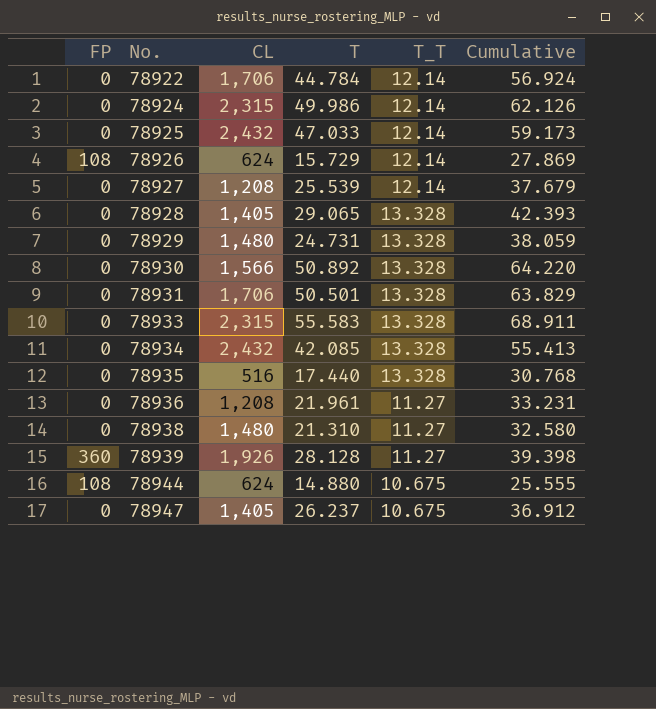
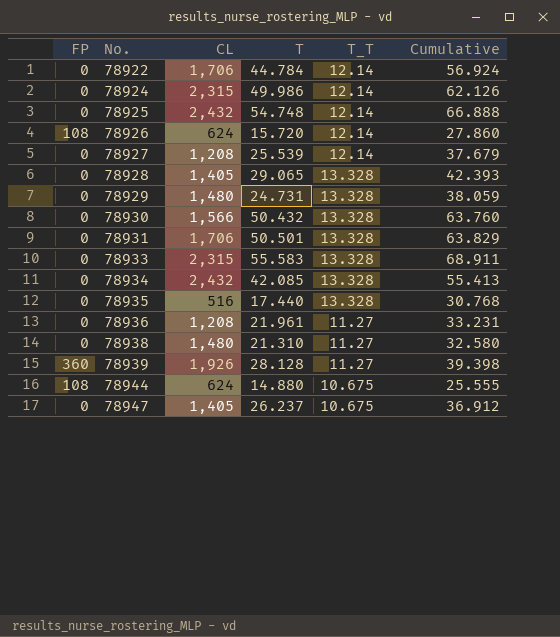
78925 | T: 47.033 -> 54.748
78925 | Cumulative: 59.173 -> 66.888
78926 | T: 15.729 -> 15.720
78926 | Cumulative: 27.869 -> 27.860
78930 | T: 50.892 -> 50.432
78930 | Cumulative: 64.220 -> 63.760

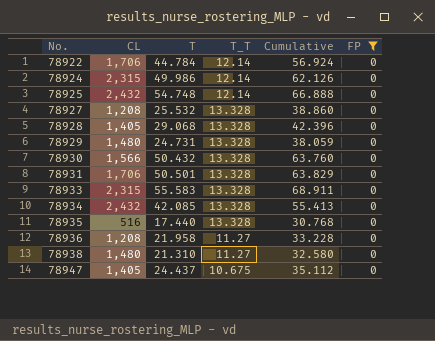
filter: none -> FP = 0
column FP | position: 1 -> 6
78927 | T: 25.539 -> 25.532
78927 | T_T: 12.14 -> 13.328
78927 | Cumulative: 37.679 -> 38.860
78928 | T: 29.065 -> 29.068
78928 | Cumulative: 42.393 -> 42.396
78936 | T: 21.961 -> 21.958
78936 | Cumulative: 33.231 -> 33.228
78947 | T: 26.237 -> 24.437
78947 | Cumulative: 36.912 -> 35.112

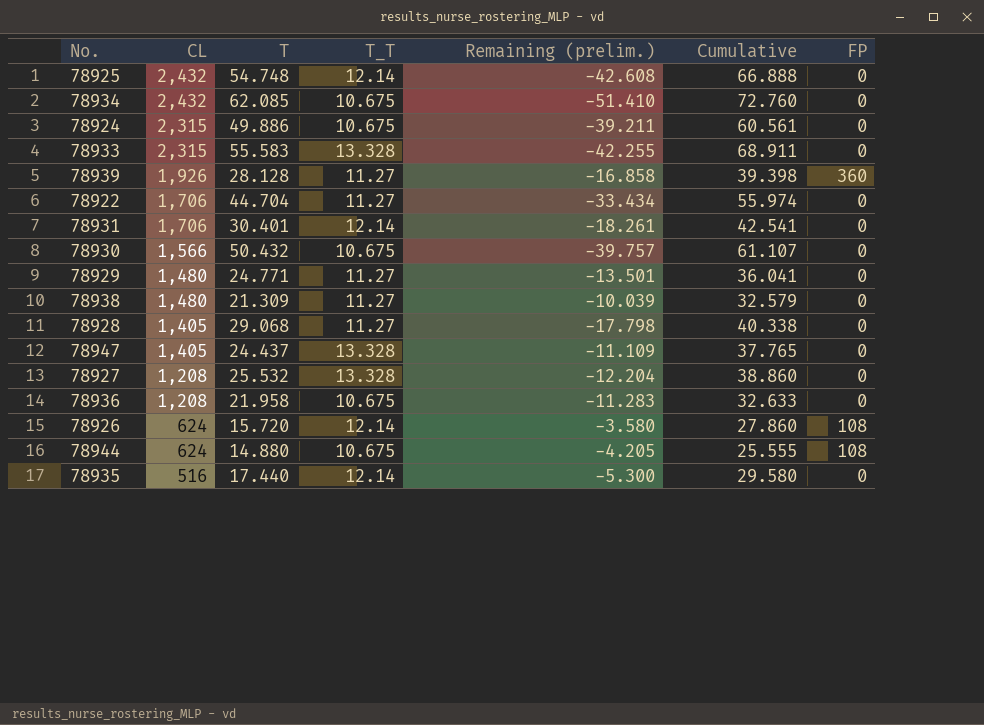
filter: FP = 0 -> none
row order: No. ascending -> CL descending
column Remaining (prelim.) | formula: none -> [T_T] - [T]
78934 | T: 42.085 -> 62.085
78934 | T_T: 13.328 -> 10.675
78934 | Cumulative: 55.413 -> 72.760
78924 | T: 49.986 -> 49.886
78924 | T_T: 12.14 -> 10.675
78924 | Cumulative: 62.126 -> 60.561
78922 | T: 44.784 -> 44.704
78922 | T_T: 12.14 -> 11.27
78922 | Cumulative: 56.924 -> 55.974
78931 | T: 50.501 -> 30.401
78931 | T_T: 13.328 -> 12.14
78931 | Cumulative: 63.829 -> 42.541
78930 | T_T: 13.328 -> 10.675
78930 | Cumulative: 63.760 -> 61.107
78929 | T: 24.731 -> 24.771
78929 | T_T: 13.328 -> 11.27
78929 | Cumulative: 38.059 -> 36.041
78938 | T: 21.310 -> 21.309
78938 | Cumulative: 32.580 -> 32.579
78928 | T_T: 13.328 -> 11.27
78928 | Cumulative: 42.396 -> 40.338
78947 | T_T: 10.675 -> 13.328
78947 | Cumulative: 35.112 -> 37.765
78936 | T_T: 11.27 -> 10.675
78936 | Cumulative: 33.228 -> 32.633
78935 | T_T: 13.328 -> 12.14
78935 | Cumulative: 30.768 -> 29.580

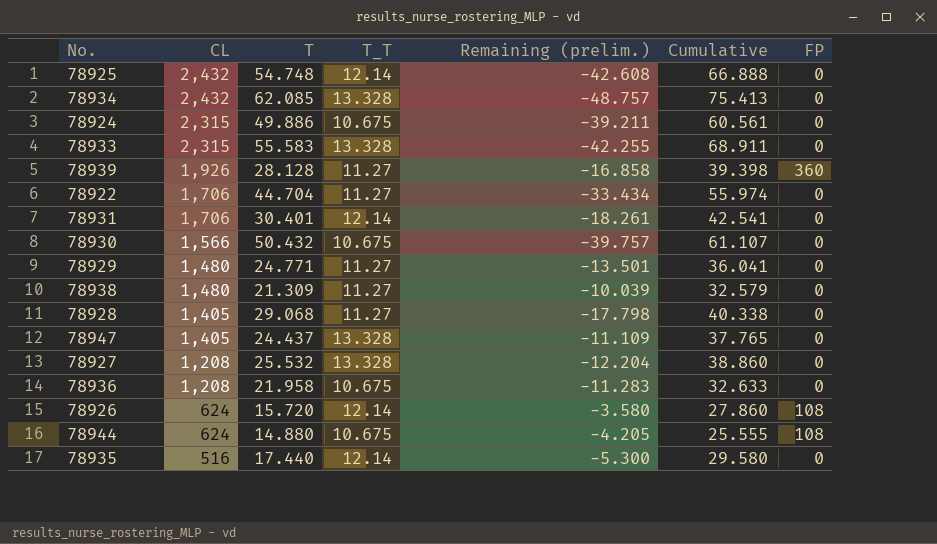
78934 | T_T: 10.675 -> 13.328
78934 | Remaining (prelim.): -51.410 -> -48.757
78934 | Cumulative: 72.760 -> 75.413

